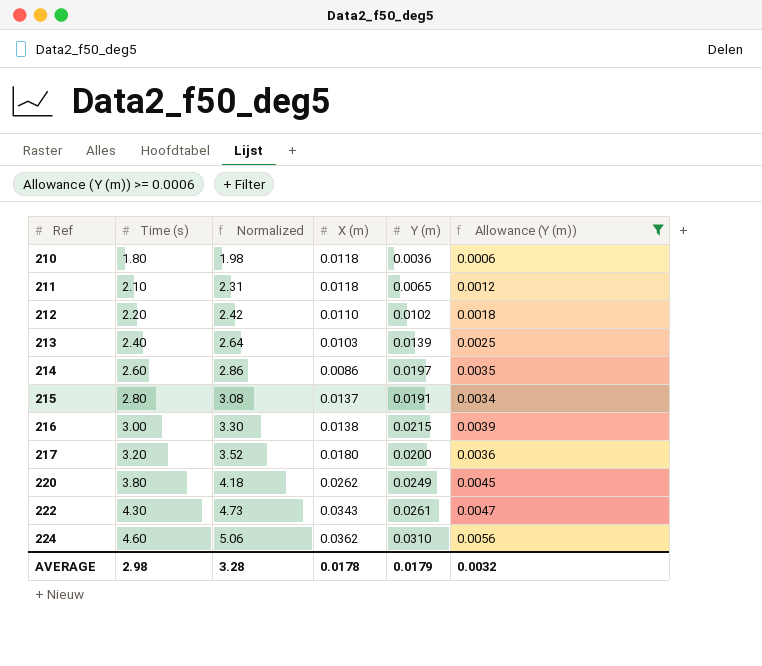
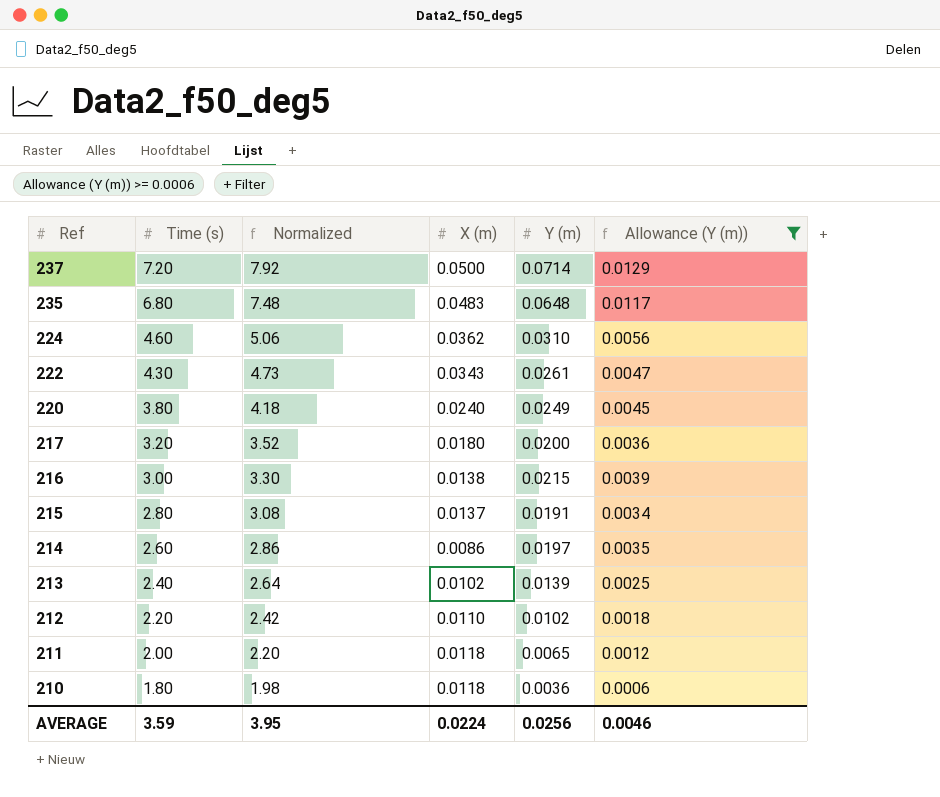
row order: Ref ascending -> Ref descending
row 237: none -> 7.20 | 7.92 | 0.0500 | 0.0714 | 0.0129
row 235: none -> 6.80 | 7.48 | 0.0483 | 0.0648 | 0.0117
220 | X (m): 0.0262 -> 0.0240
213 | X (m): 0.0103 -> 0.0102
211 | Time (s): 2.10 -> 2.00
211 | Normalized: 2.31 -> 2.20
AVERAGE | Time (s): 2.98 -> 3.59
AVERAGE | Normalized: 3.28 -> 3.95
AVERAGE | X (m): 0.0178 -> 0.0224
AVERAGE | Y (m): 0.0179 -> 0.0256
AVERAGE | Allowance (Y (m)): 0.0032 -> 0.0046

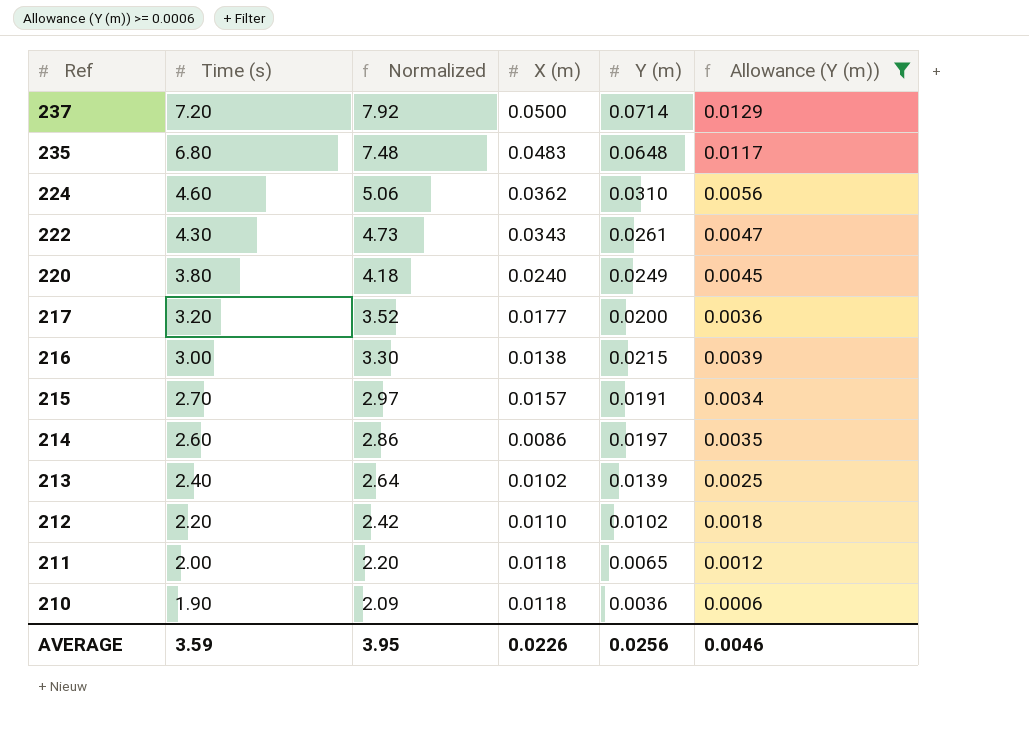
217 | X (m): 0.0180 -> 0.0177
215 | Time (s): 2.80 -> 2.70
215 | Normalized: 3.08 -> 2.97
215 | X (m): 0.0137 -> 0.0157
210 | Time (s): 1.80 -> 1.90
210 | Normalized: 1.98 -> 2.09
AVERAGE | X (m): 0.0224 -> 0.0226

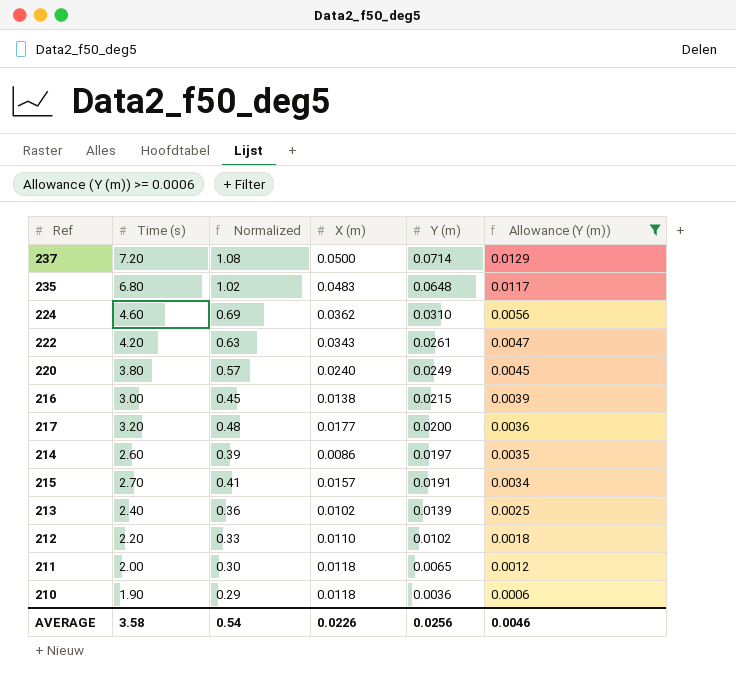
row order: Ref descending -> Y (m) descending
column Normalized | formula: [Time (s)] * 1.1 -> [Time (s)] * 0.15
222 | Time (s): 4.30 -> 4.20
AVERAGE | Time (s): 3.59 -> 3.58
AVERAGE | Normalized: 3.95 -> 0.54

